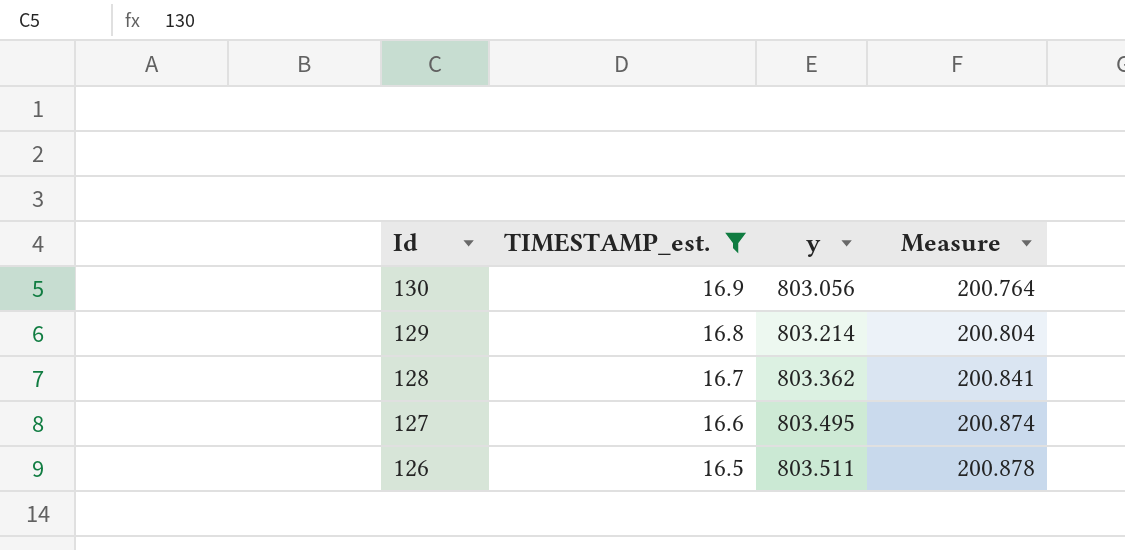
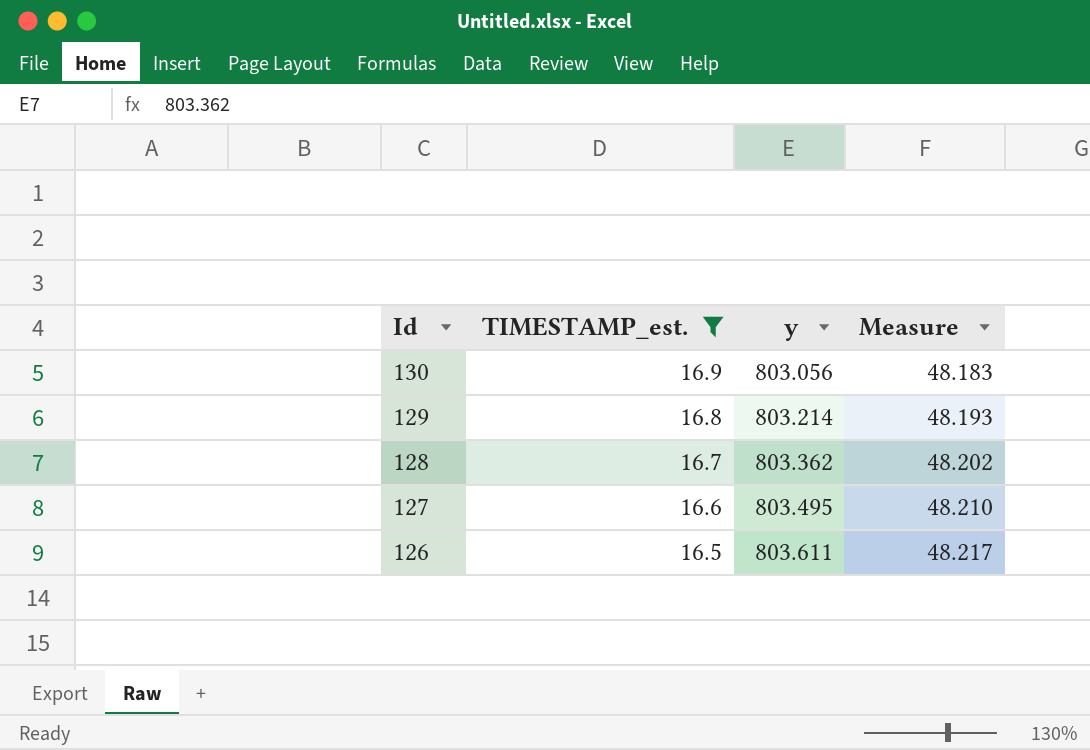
column Measure | formula: [y] * 0.25 -> [y] * 0.06
126 | y: 803.511 -> 803.611

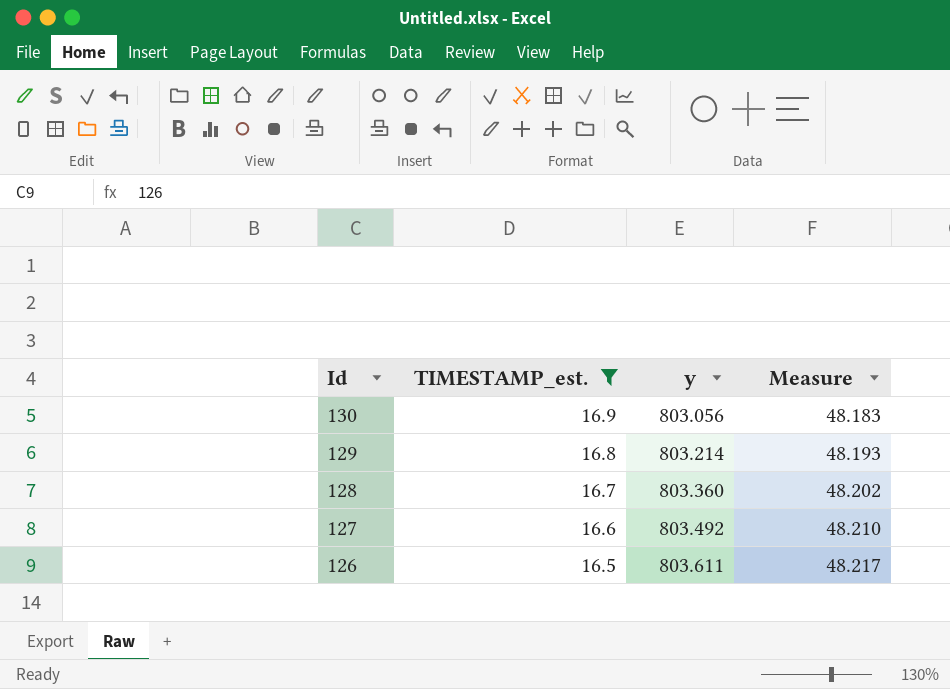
128 | y: 803.362 -> 803.360
127 | y: 803.495 -> 803.492

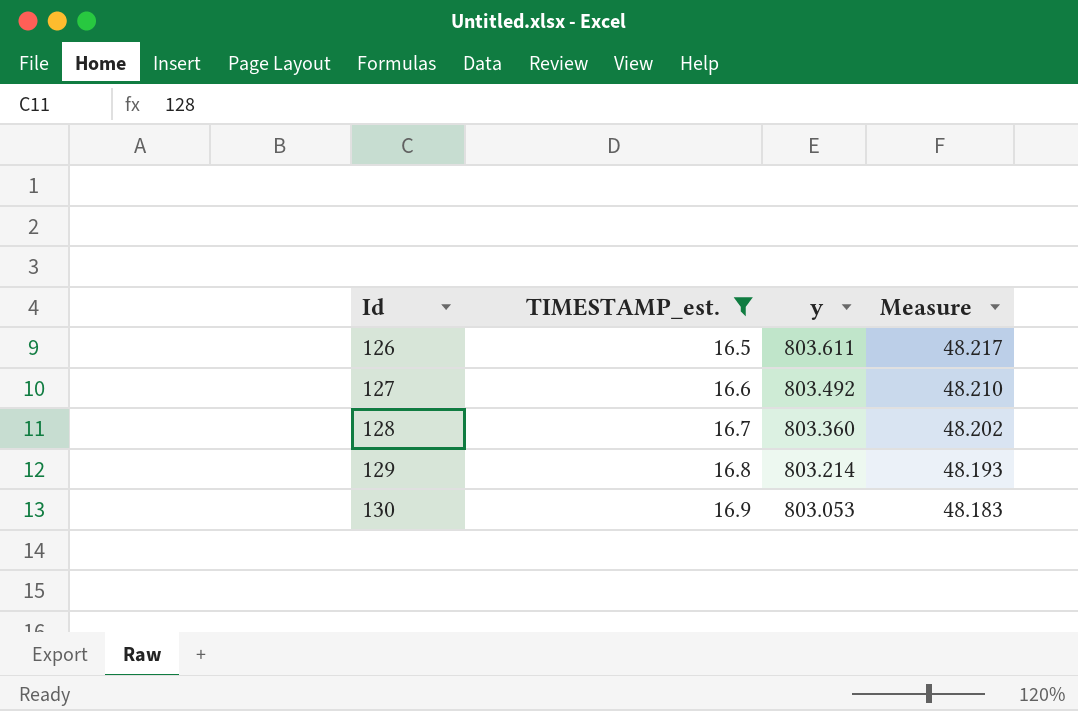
row order: Id descending -> Id ascending
130 | y: 803.056 -> 803.053

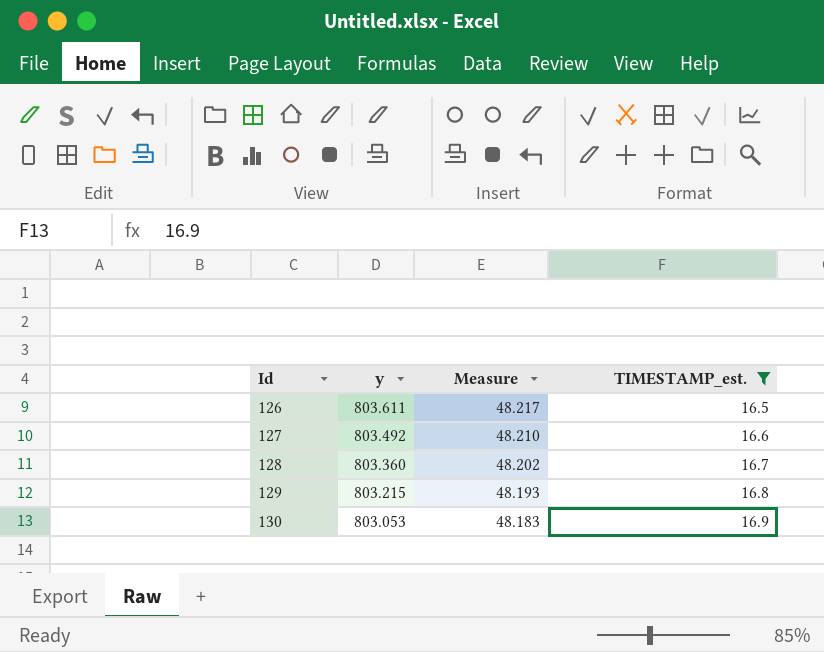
column TIMESTAMP_est. | position: 2 -> 4
129 | y: 803.214 -> 803.215

